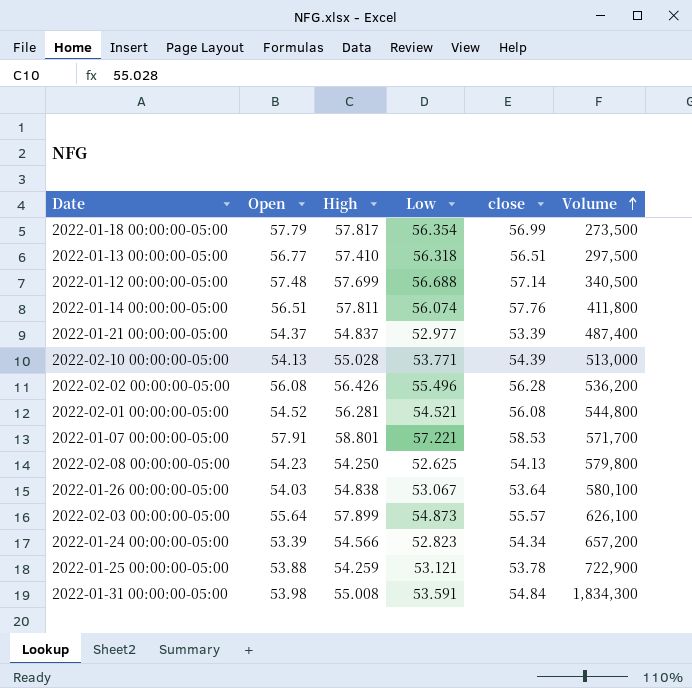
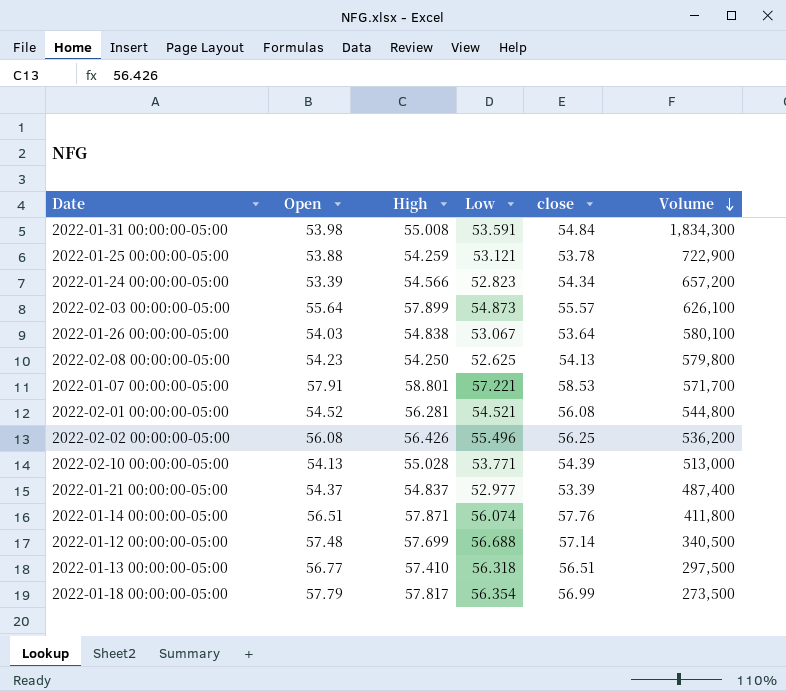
row order: Volume ascending -> Volume descending
2022-02-02 00:00:00-05:00 | close: 56.28 -> 56.25
2022-01-14 00:00:00-05:00 | High: 57.811 -> 57.871

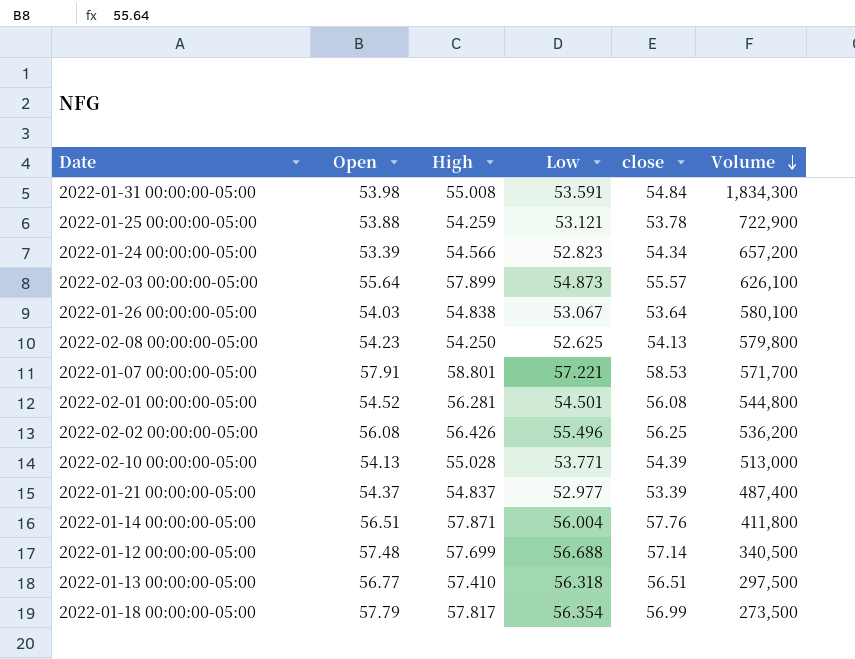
2022-02-01 00:00:00-05:00 | Low: 54.521 -> 54.501
2022-01-14 00:00:00-05:00 | Low: 56.074 -> 56.004

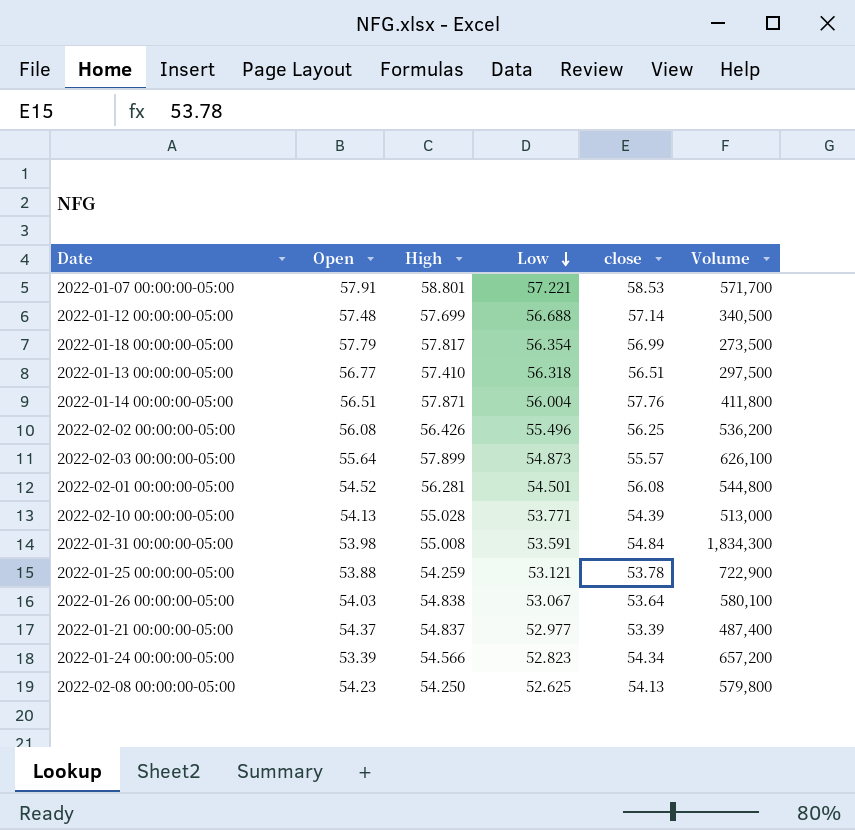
row order: Volume descending -> Low descending

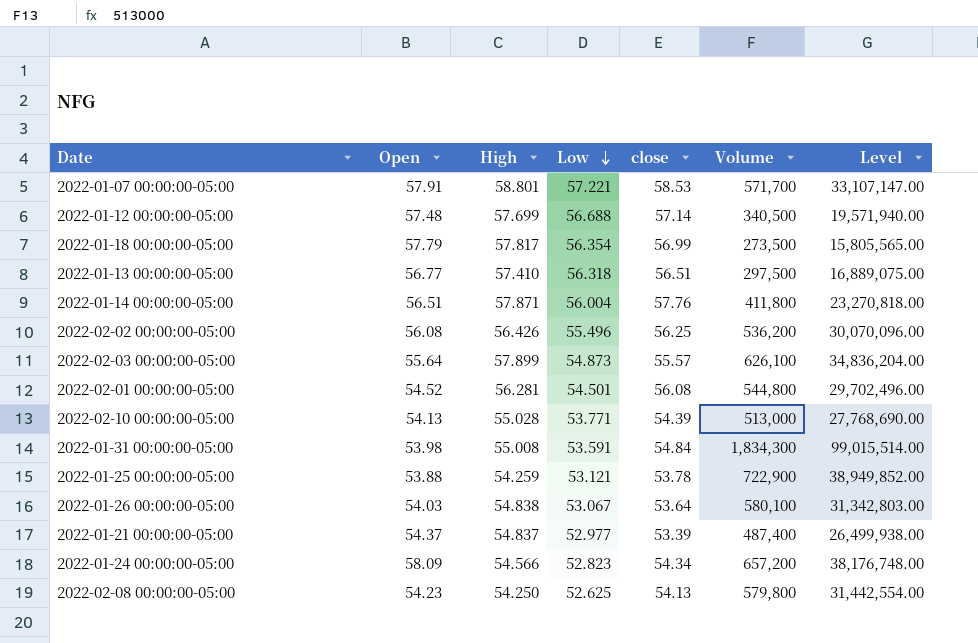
column Level | formula: none -> [Open] * [Volume]
2022-01-24 00:00:00-05:00 | Open: 53.39 -> 58.09

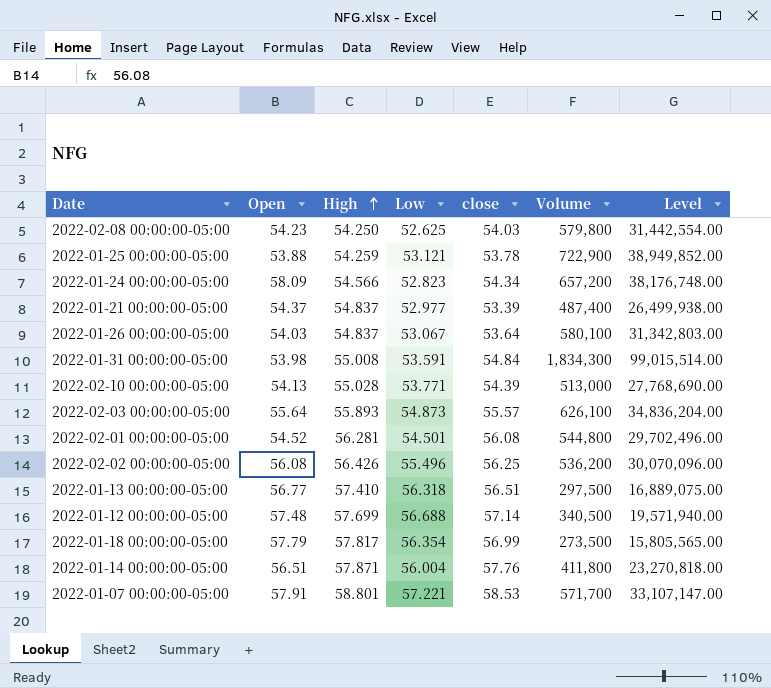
row order: Low descending -> High ascending
2022-02-08 00:00:00-05:00 | close: 54.13 -> 54.03
2022-01-26 00:00:00-05:00 | High: 54.838 -> 54.837
2022-02-03 00:00:00-05:00 | High: 57.899 -> 55.893

